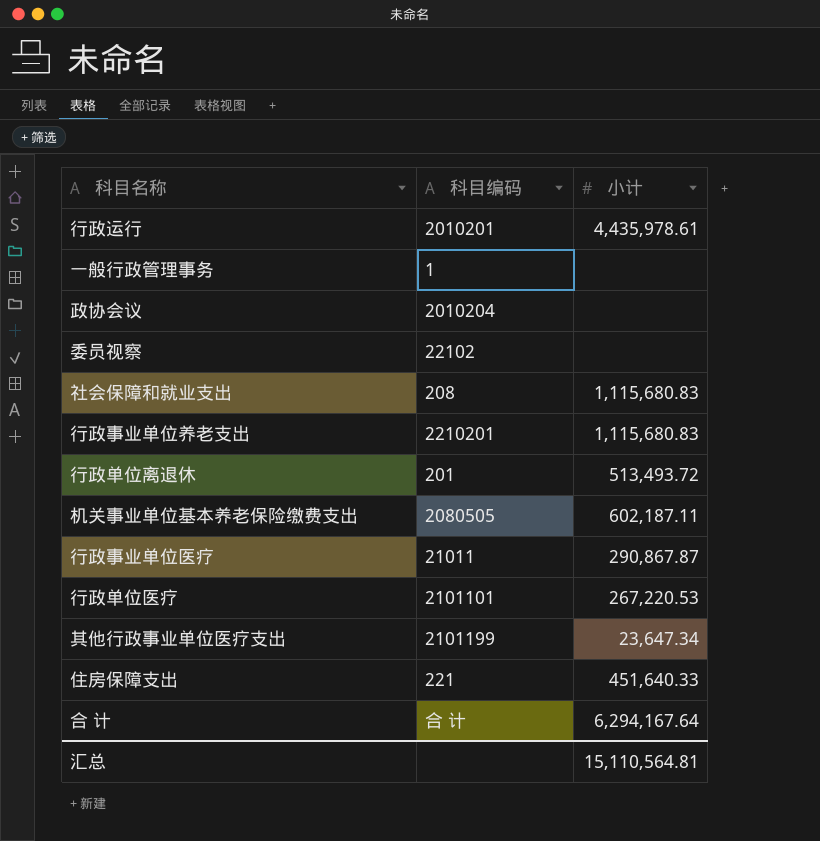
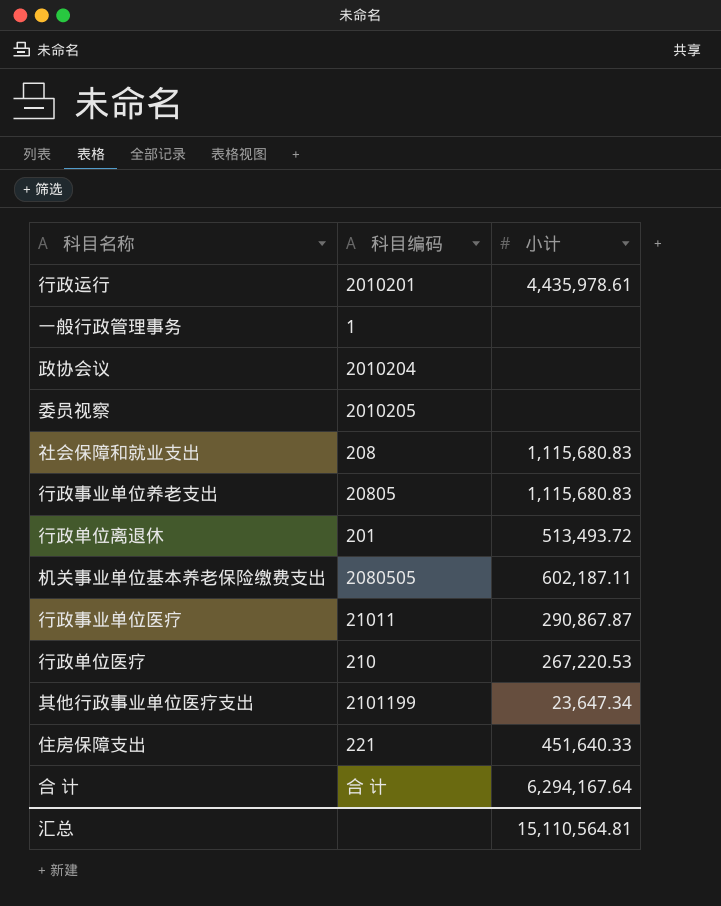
委员视察 | 科目编码: 22102 -> 2010205
行政事业单位养老支出 | 科目编码: 2210201 -> 20805
行政单位医疗 | 科目编码: 2101101 -> 210

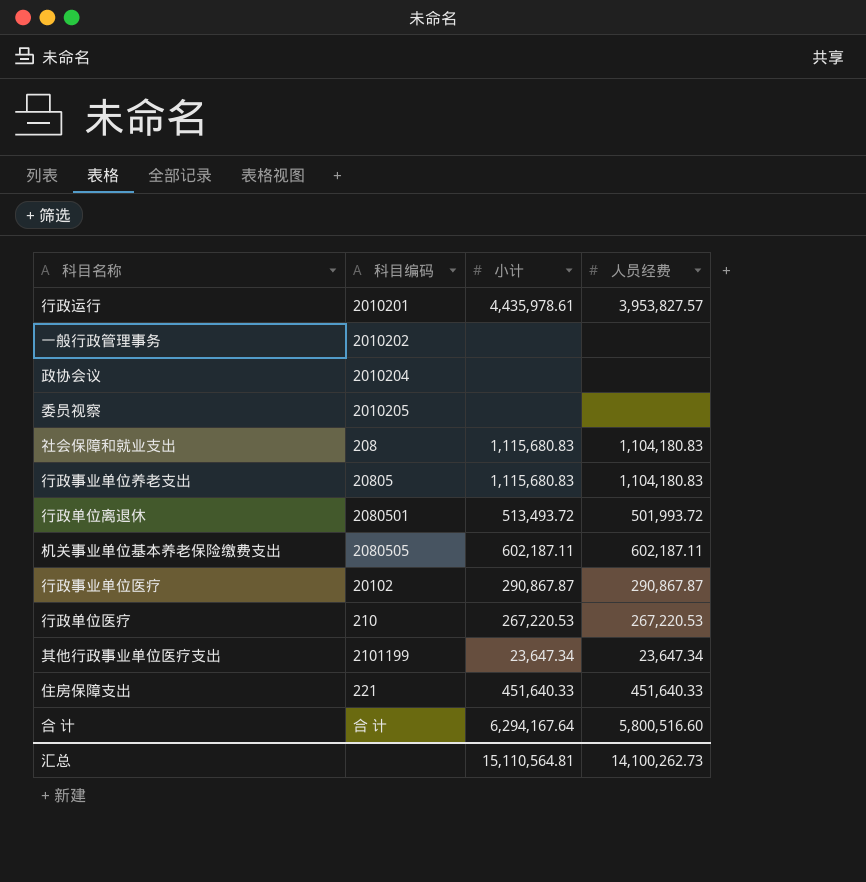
column 人员经费 | position: none -> 4
一般行政管理事务 | 科目编码: 1 -> 2010202
行政单位离退休 | 科目编码: 201 -> 2080501
行政事业单位医疗 | 科目编码: 21011 -> 20102

